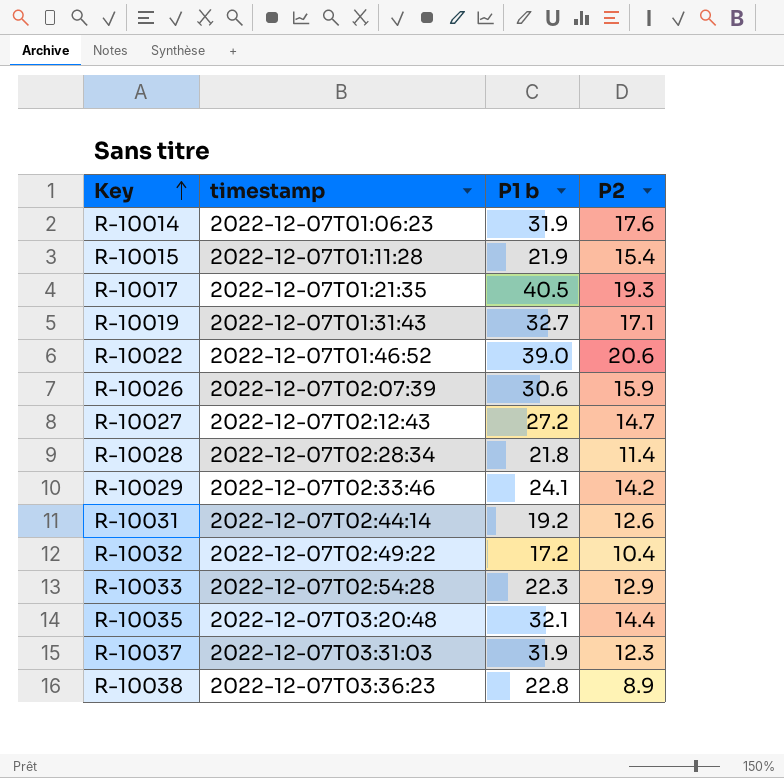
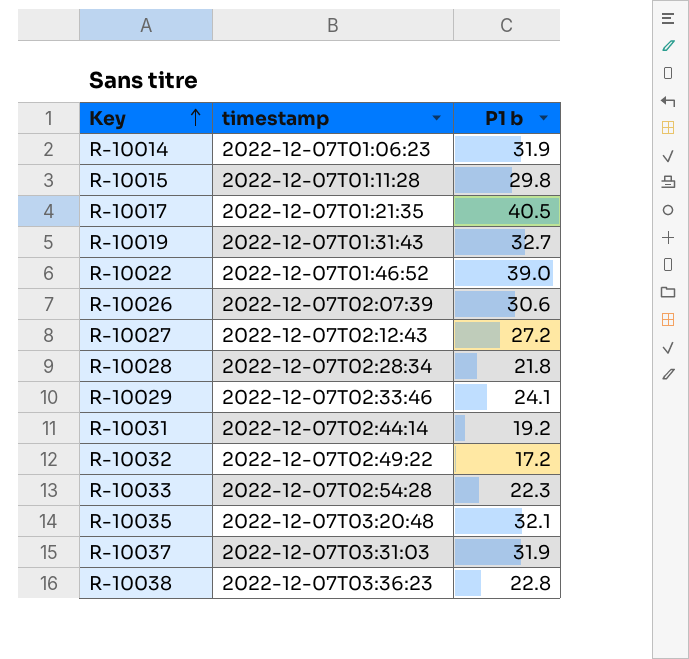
column P2 | position: 4 -> none
R-10015 | P1 b: 21.9 -> 29.8

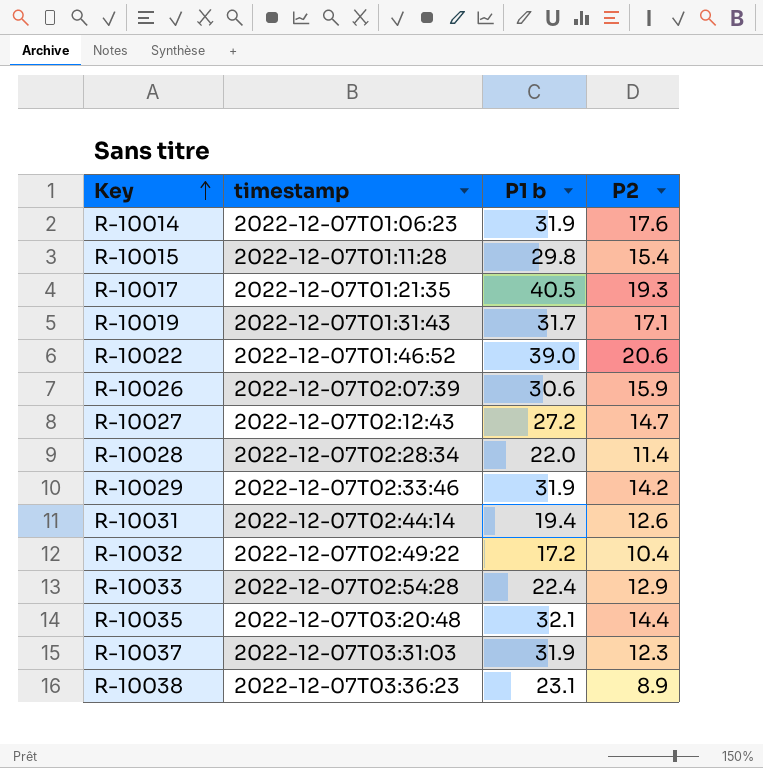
column P2 | position: none -> 4
R-10019 | P1 b: 32.7 -> 31.7
R-10028 | P1 b: 21.8 -> 22.0
R-10029 | P1 b: 24.1 -> 31.9
R-10031 | P1 b: 19.2 -> 19.4
R-10033 | P1 b: 22.3 -> 22.4
R-10038 | P1 b: 22.8 -> 23.1

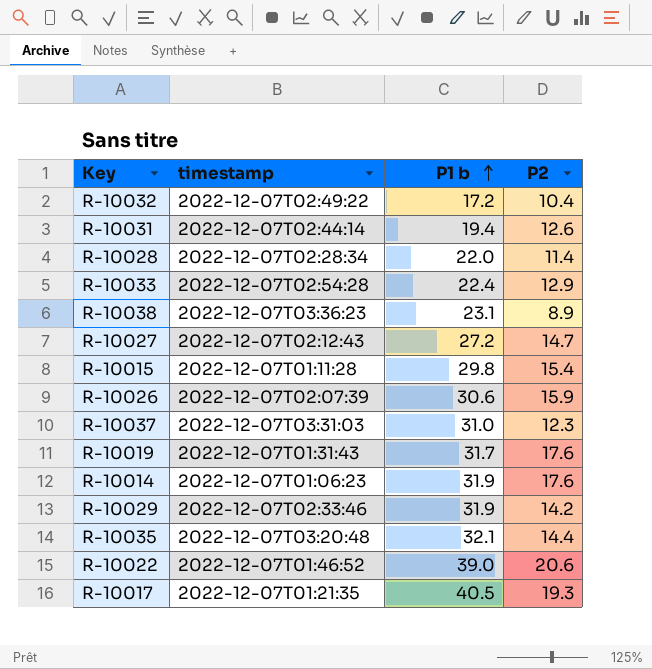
row order: Key ascending -> P1 b ascending
R-10037 | P1 b: 31.9 -> 31.0
R-10019 | P2: 17.1 -> 17.6

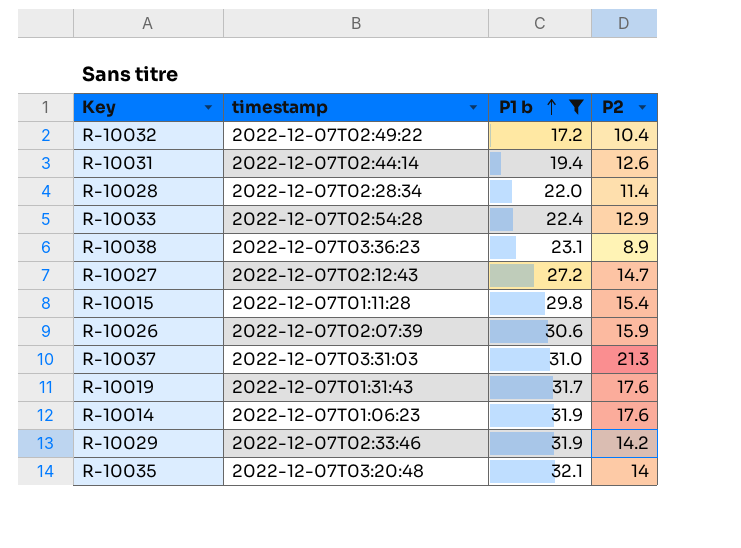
filter: none -> P1 b <= 32.1
R-10037 | P2: 12.3 -> 21.3
R-10035 | P2: 14.4 -> 14

